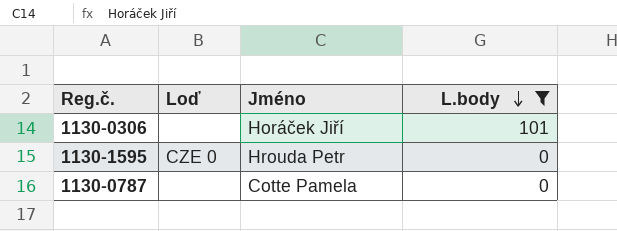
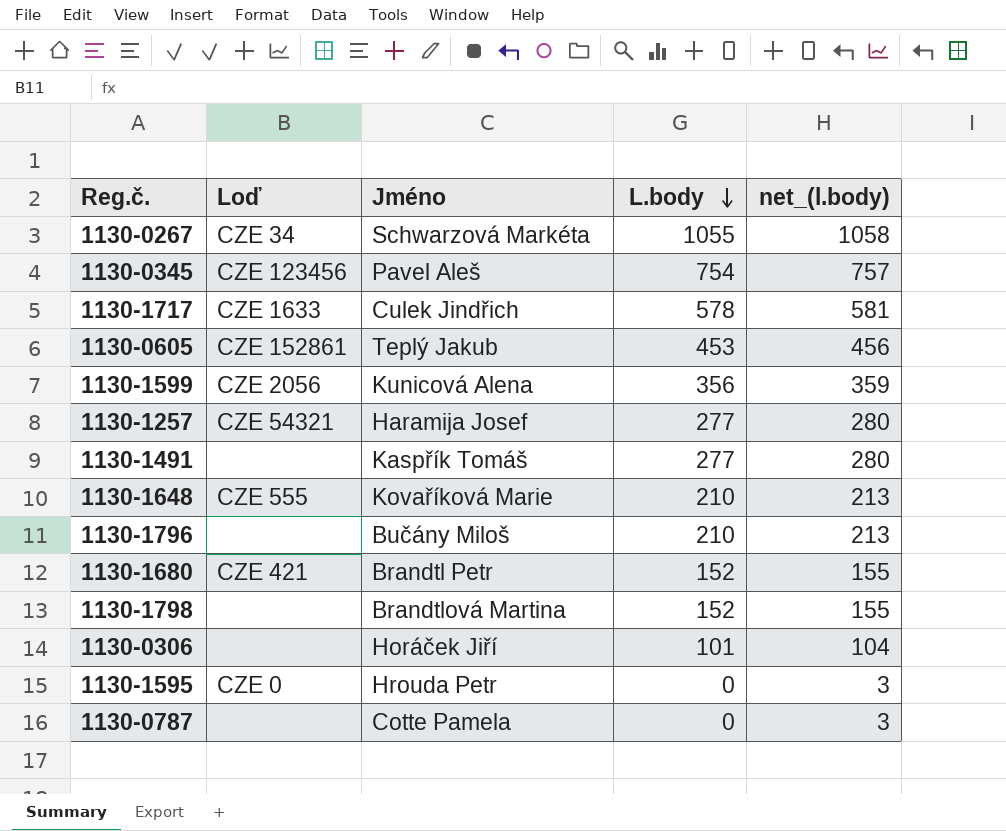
filter: L.body <= 101 -> none
column net_(l.body) | formula: none -> [L.body] + 3

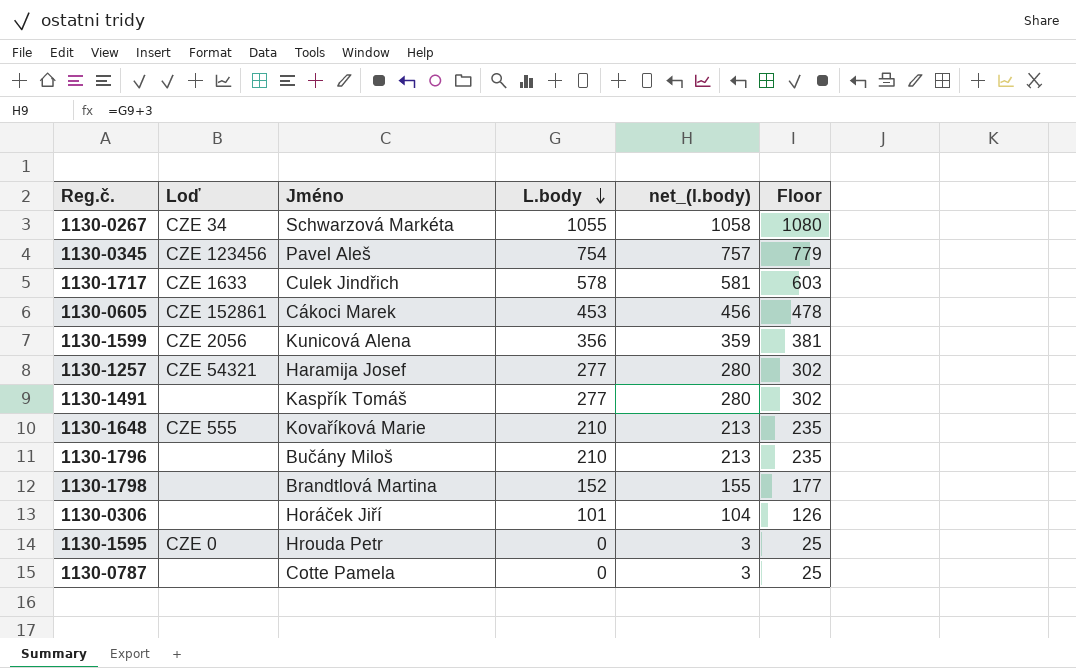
column Floor | formula: none -> [L.body] + 25
row 1130-1680: CZE 421 | Brandtl Petr | 152 | 155 -> none
1130-0605 | Jméno: Teplý Jakub -> Cákoci Marek

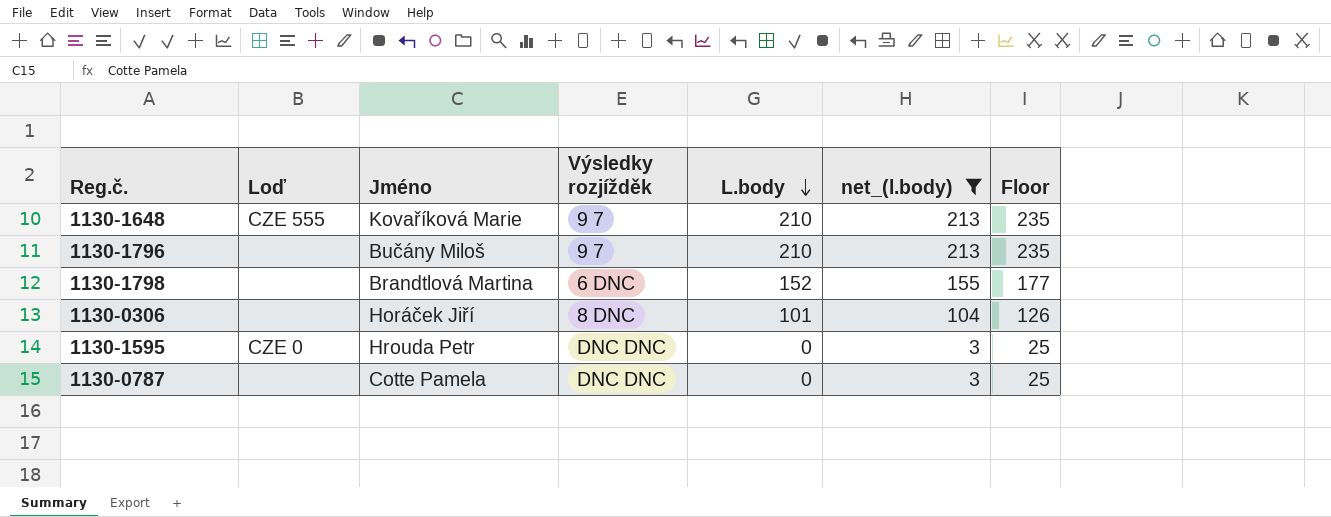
filter: none -> net_(l.body) <= 213
column Výsledky rozjížděk | position: none -> 4

